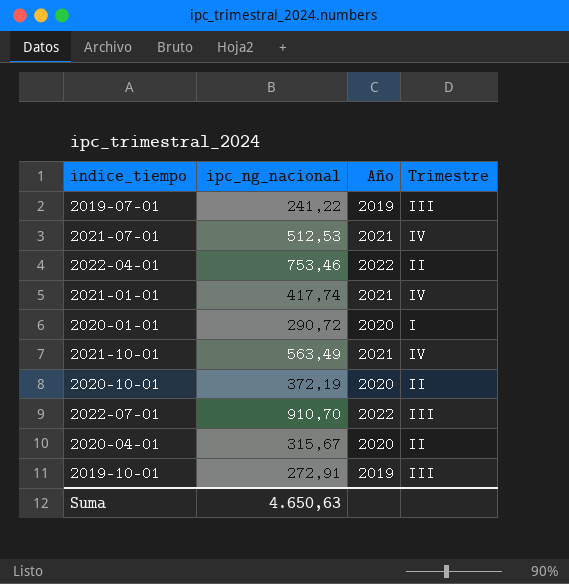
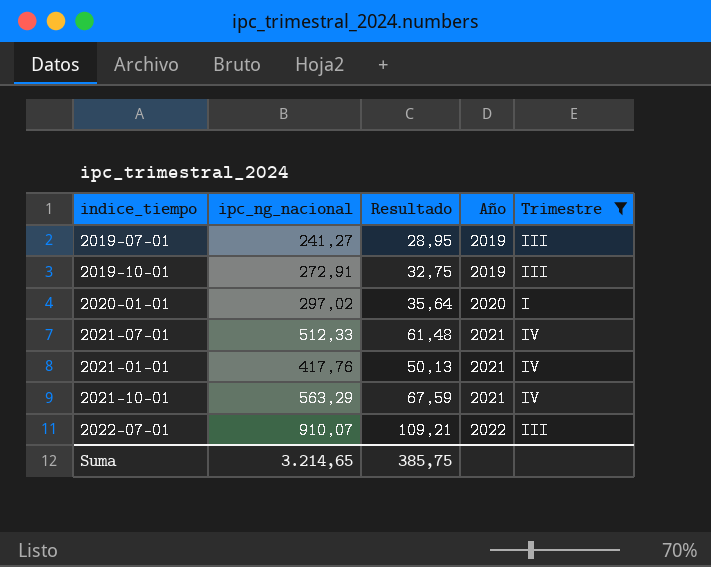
filter: none -> Trimestre != II
row order: none -> Año ascending
column Resultado | formula: none -> [ipc_ng_nacional] * 0,12
2019-07-01 | ipc_ng_nacional: 241,22 -> 241,27
2020-01-01 | ipc_ng_nacional: 290,72 -> 297,02
2021-07-01 | ipc_ng_nacional: 512,53 -> 512,33
2021-01-01 | ipc_ng_nacional: 417,74 -> 417,76
2021-10-01 | ipc_ng_nacional: 563,49 -> 563,29
2022-07-01 | ipc_ng_nacional: 910,70 -> 910,07
Suma | ipc_ng_nacional: 4.650,63 -> 3.214,65

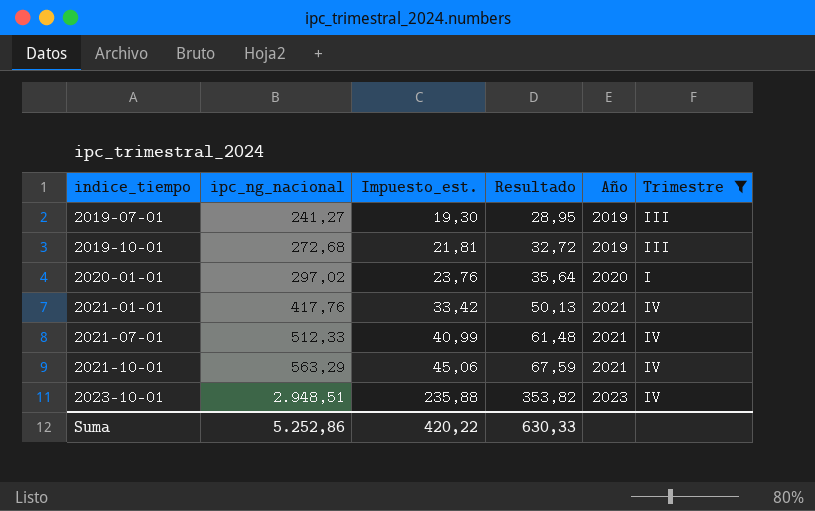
row order: Año ascending -> indice_tiempo ascending
column Impuesto_est. | formula: none -> [ipc_ng_nacional] * 0,08
row 2022-07-01: 910,07 | 109,21 | 2022 | III -> none
2019-10-01 | ipc_ng_nacional: 272,91 -> 272,68
2019-10-01 | Resultado: 32,75 -> 32,72
row 2023-10-01: none -> 2.948,51 | 235,88 | 353,82 | 2023 | IV
Suma | ipc_ng_nacional: 3.214,65 -> 5.252,86
Suma | Resultado: 385,75 -> 630,33

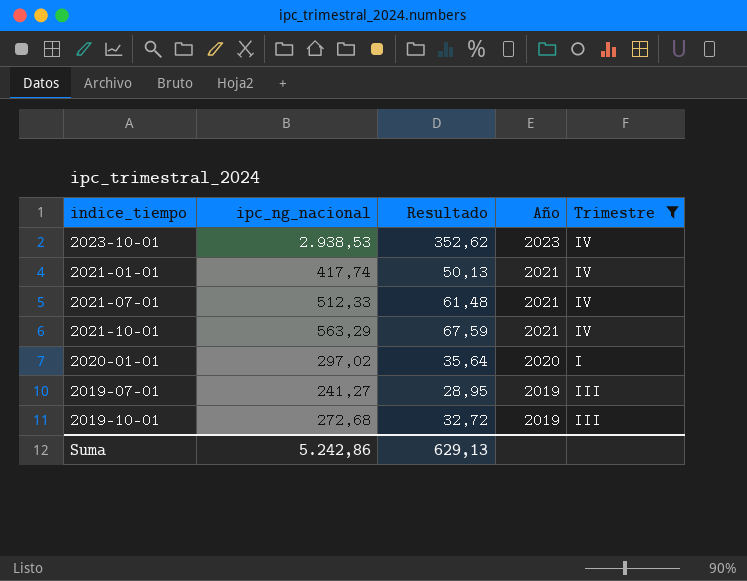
row order: indice_tiempo ascending -> Año descending
column Impuesto_est. | formula: [ipc_ng_nacional] * 0,08 -> none
2023-10-01 | ipc_ng_nacional: 2.948,51 -> 2.938,53
2023-10-01 | Resultado: 353,82 -> 352,62
2021-01-01 | ipc_ng_nacional: 417,76 -> 417,74
Suma | ipc_ng_nacional: 5.252,86 -> 5.242,86
Suma | Resultado: 630,33 -> 629,13

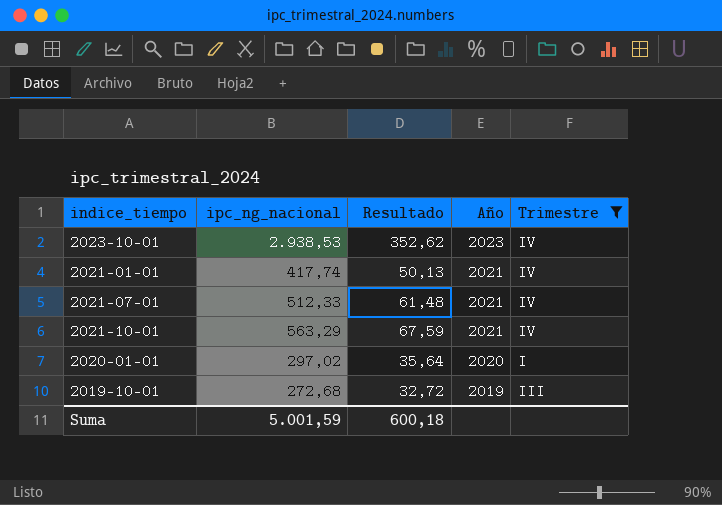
row 2019-07-01: 241,27 | 28,95 | 2019 | III -> none
Suma | ipc_ng_nacional: 5.242,86 -> 5.001,59
Suma | Resultado: 629,13 -> 600,18

